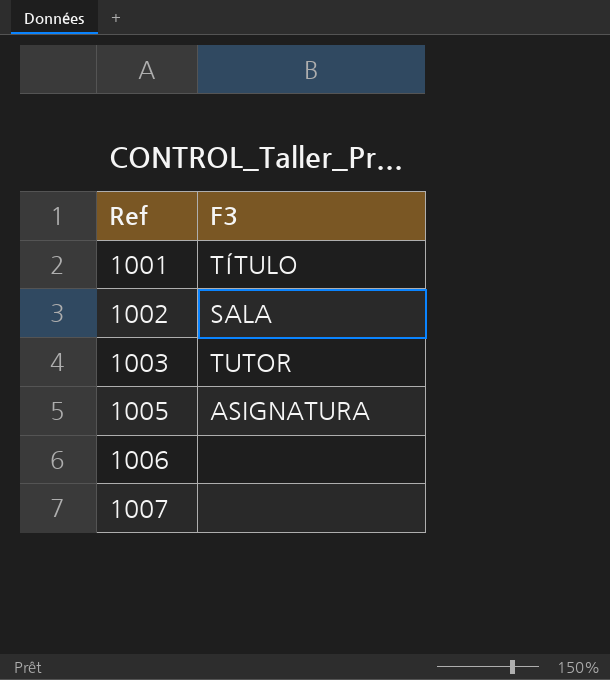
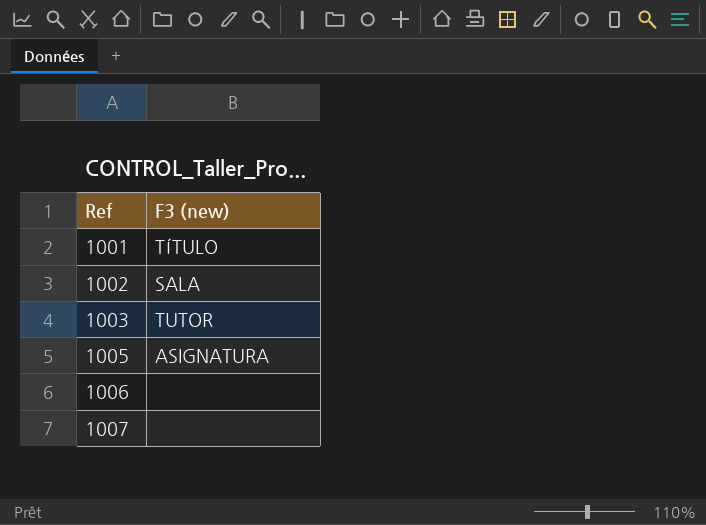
column name: F3 -> F3 (new)

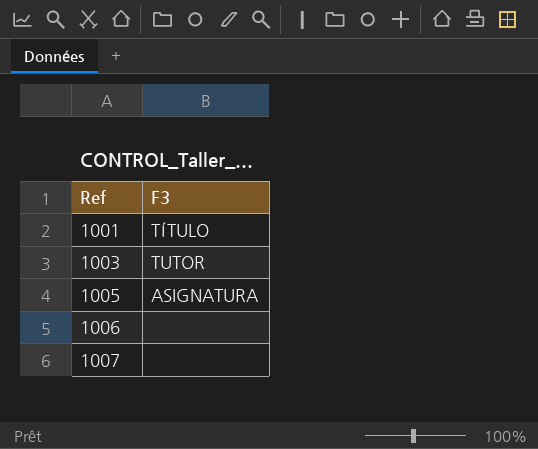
column name: F3 (new) -> F3
row 1002: SALA -> none

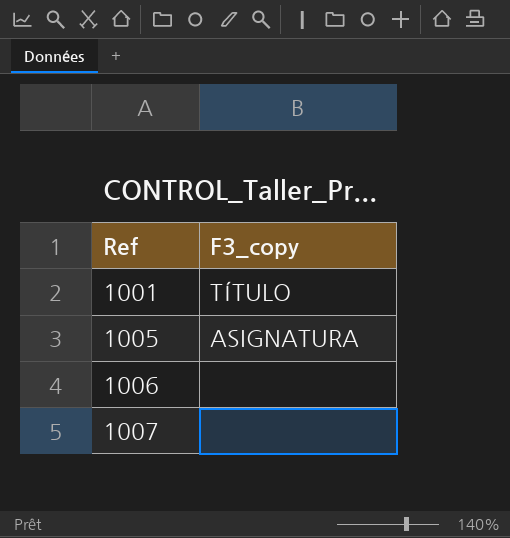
column name: F3 -> F3_copy
row 1003: TUTOR -> none

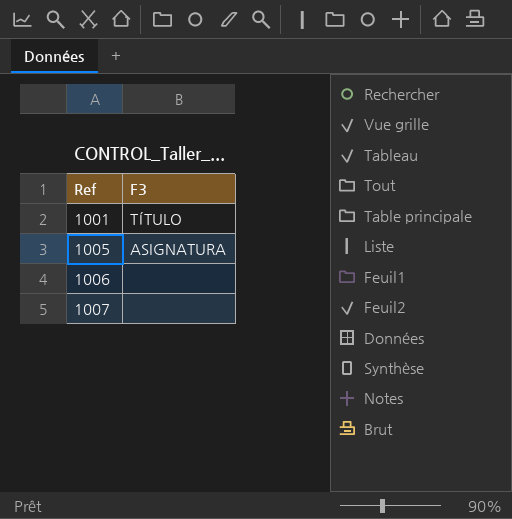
column name: F3_copy -> F3

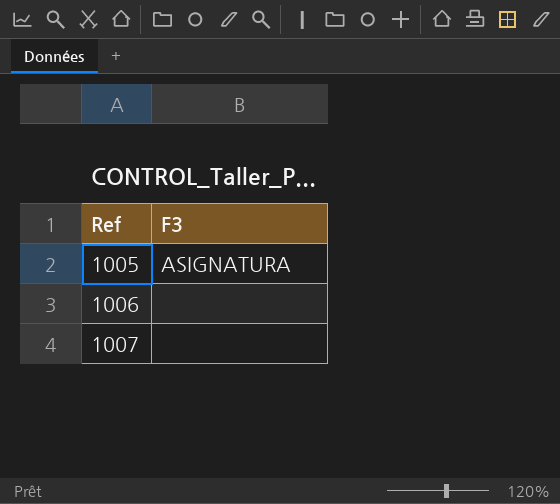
row 1001: TÍTULO -> none

